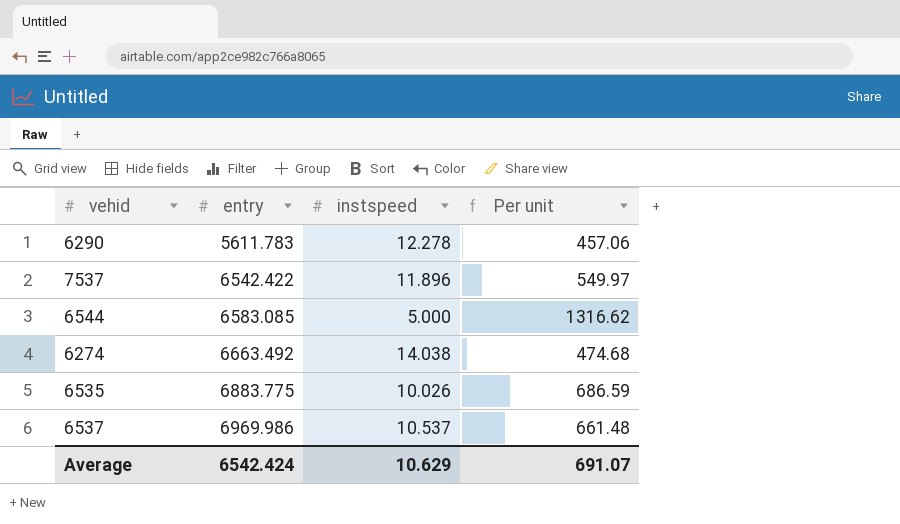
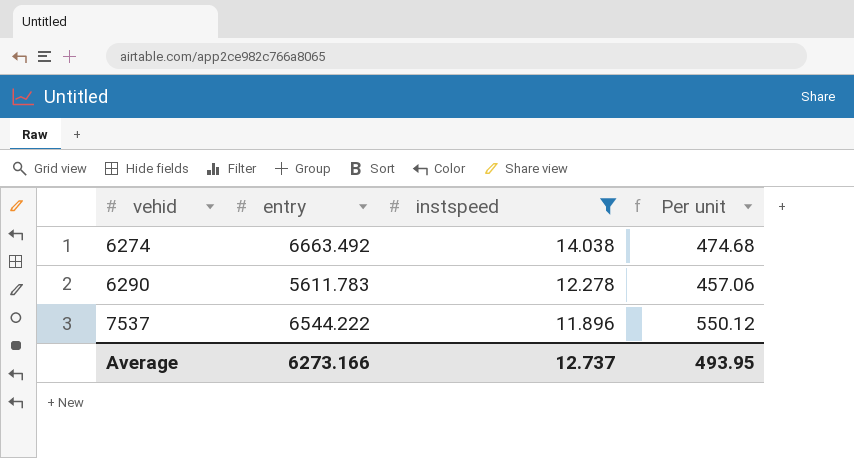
filter: none -> instspeed >= 11.896
row order: entry ascending -> vehid ascending
7537 | entry: 6542.422 -> 6544.222
7537 | Per unit: 549.97 -> 550.12
Average | entry: 6542.424 -> 6273.166
Average | instspeed: 10.629 -> 12.737
Average | Per unit: 691.07 -> 493.95

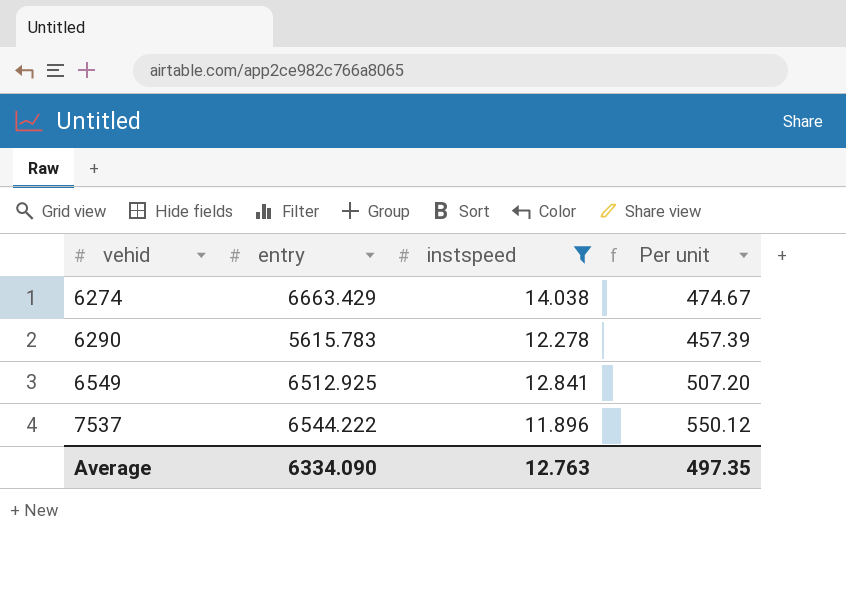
6274 | entry: 6663.492 -> 6663.429
6274 | Per unit: 474.68 -> 474.67
6290 | entry: 5611.783 -> 5615.783
6290 | Per unit: 457.06 -> 457.39
row 6549: none -> 6512.925 | 12.841 | 507.20
Average | entry: 6273.166 -> 6334.090
Average | instspeed: 12.737 -> 12.763
Average | Per unit: 493.95 -> 497.35

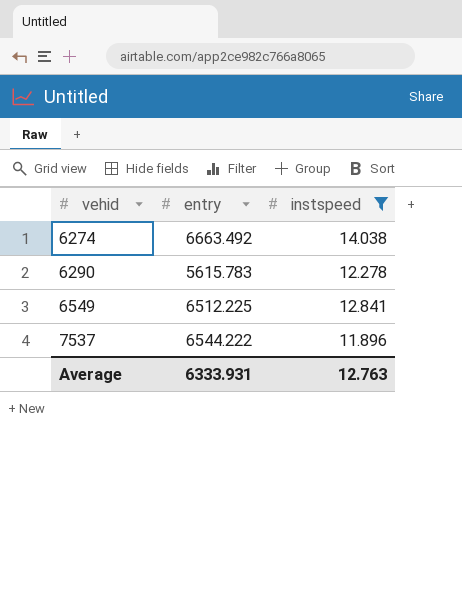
column Per unit | formula: [entry] / [instspeed] -> none
6274 | entry: 6663.429 -> 6663.492
6549 | entry: 6512.925 -> 6512.225
Average | entry: 6334.090 -> 6333.931

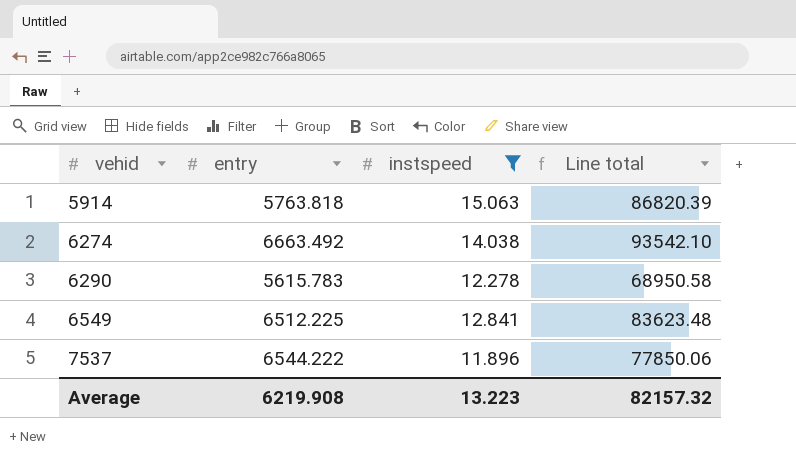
column Line total | formula: none -> [entry] * [instspeed]
row 5914: none -> 5763.818 | 15.063 | 86820.39
Average | entry: 6333.931 -> 6219.908
Average | instspeed: 12.763 -> 13.223

